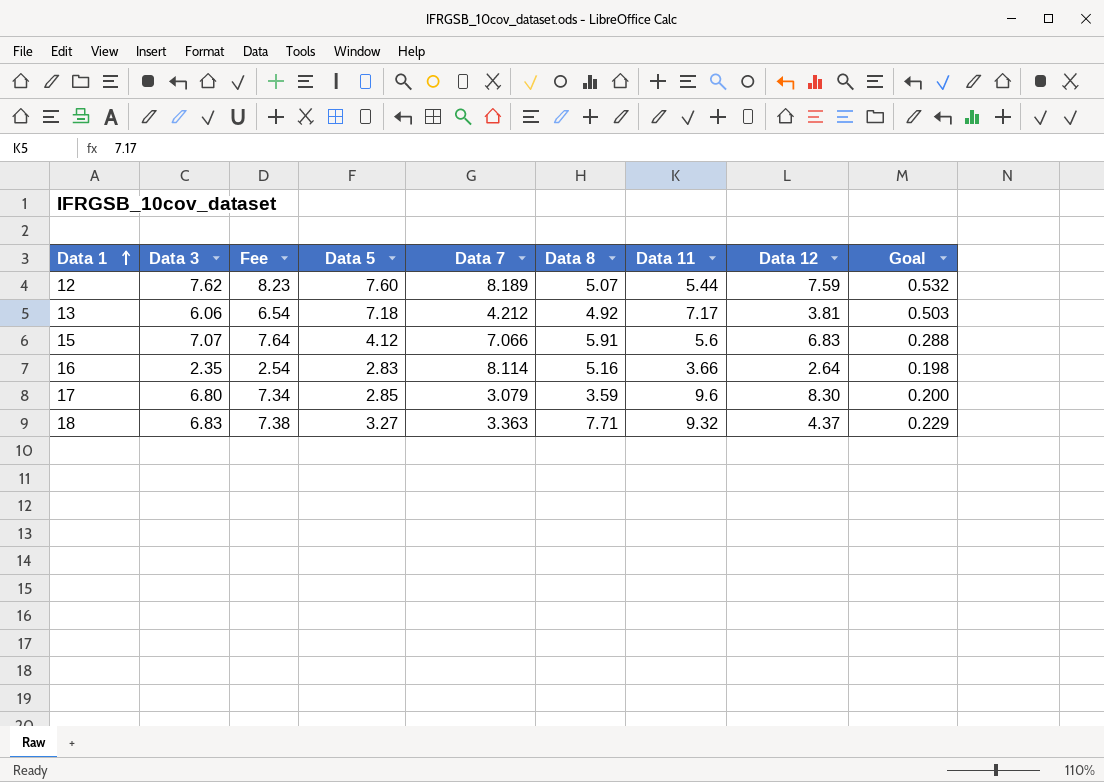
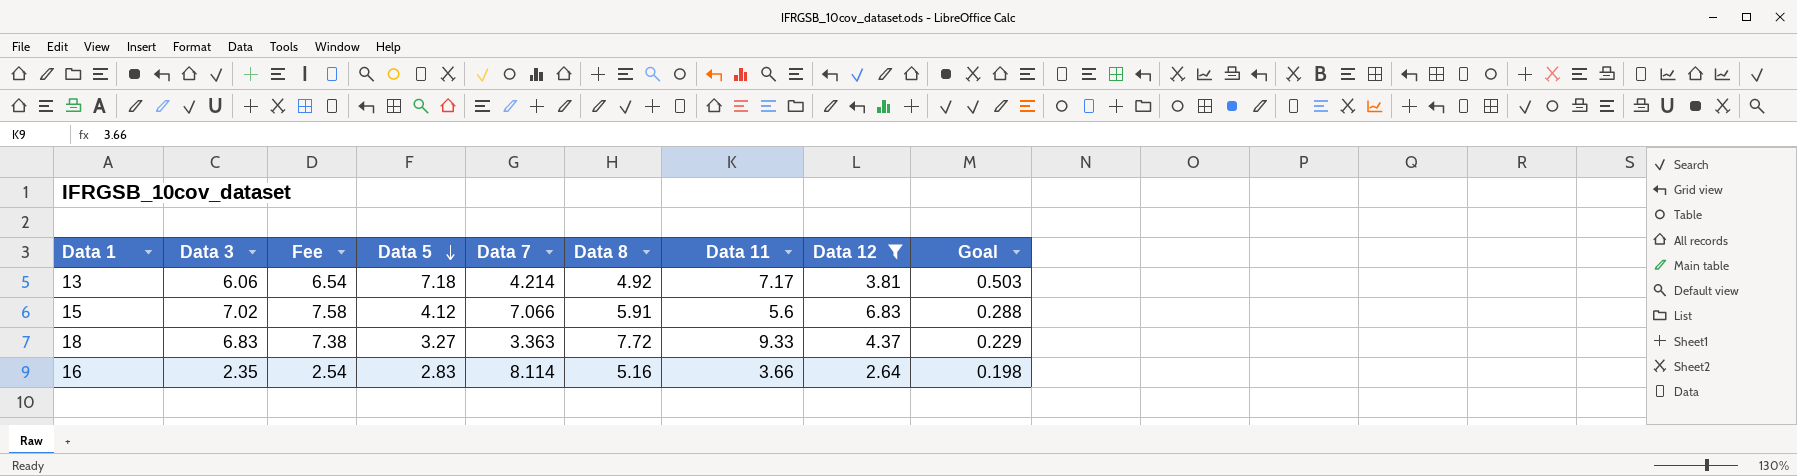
filter: none -> Data 12 <= 6.83
row order: Data 1 ascending -> Data 5 descending
13 | Data 7: 4.212 -> 4.214
15 | Data 3: 7.07 -> 7.02
15 | Fee: 7.64 -> 7.58
18 | Data 8: 7.71 -> 7.72
18 | Data 11: 9.32 -> 9.33

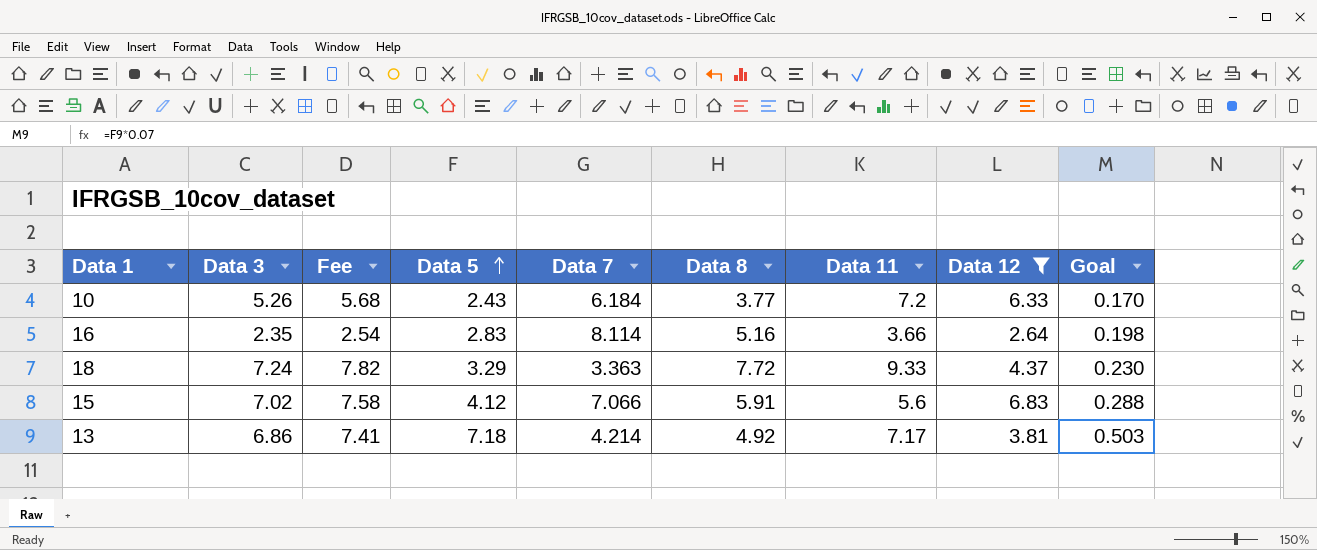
row order: Data 5 descending -> Data 5 ascending
row 10: none -> 5.26 | 5.68 | 2.43 | 6.184 | 3.77 | 7.2 | 6.33 | 0.170
18 | Data 3: 6.83 -> 7.24
18 | Fee: 7.38 -> 7.82
18 | Data 5: 3.27 -> 3.29
18 | Goal: 0.229 -> 0.230
13 | Data 3: 6.06 -> 6.86
13 | Fee: 6.54 -> 7.41

